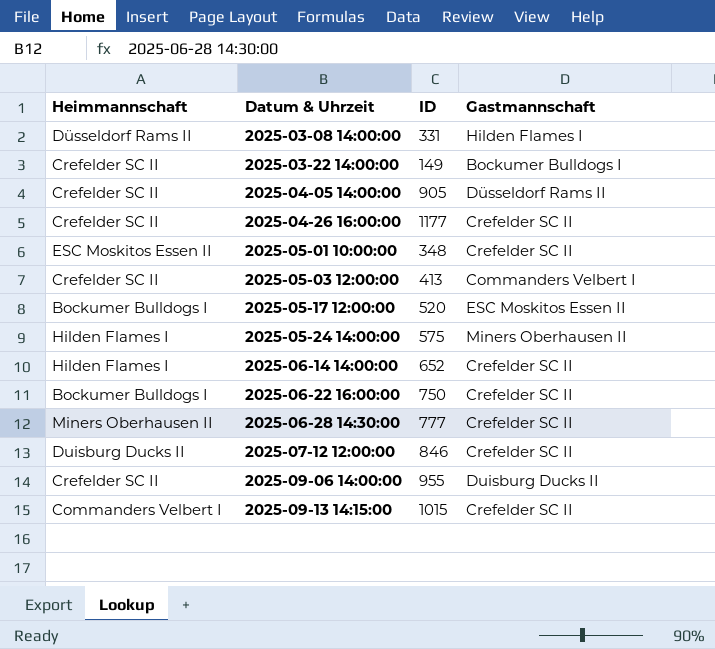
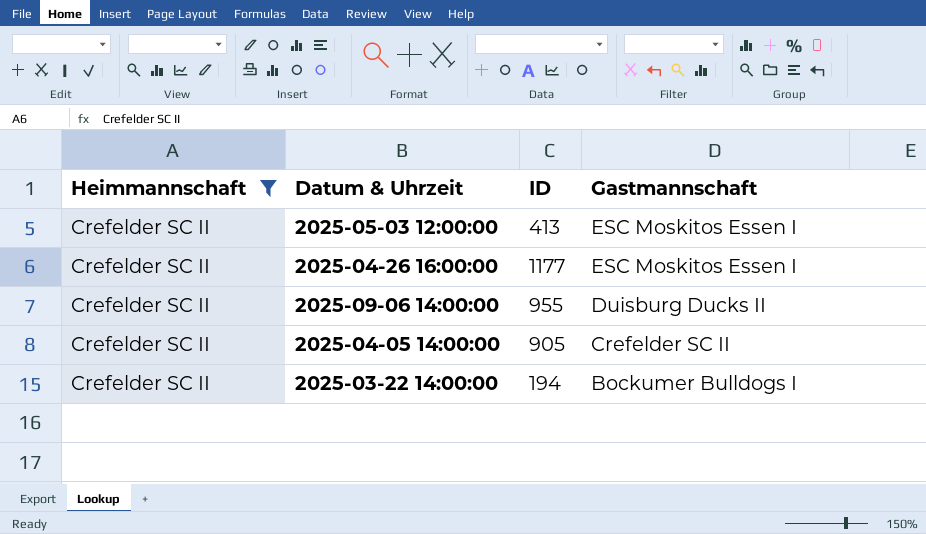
filter: none -> Heimmannschaft = Crefelder SC II
row order: Datum & Uhrzeit ascending -> Gastmannschaft descending
2025-05-03 12:00:00 | Gastmannschaft: Commanders Velbert I -> ESC Moskitos Essen I
2025-04-26 16:00:00 | Gastmannschaft: Crefelder SC II -> ESC Moskitos Essen I
2025-04-05 14:00:00 | Gastmannschaft: Düsseldorf Rams II -> Crefelder SC II
2025-03-22 14:00:00 | ID: 149 -> 194

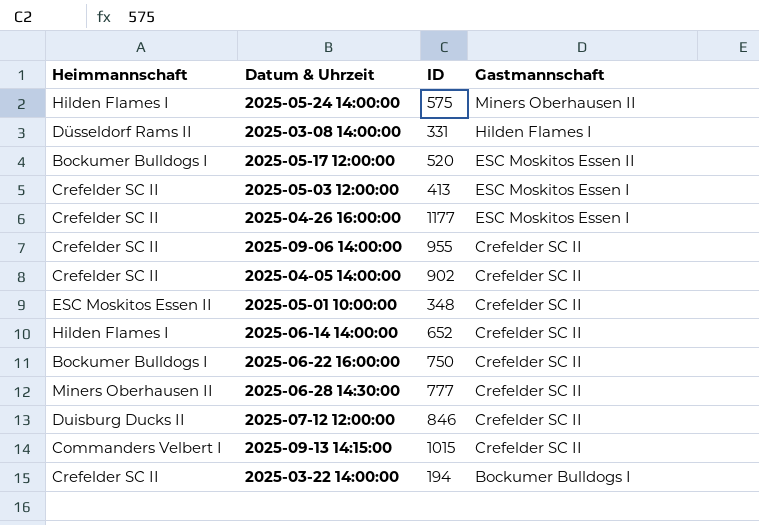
filter: Heimmannschaft = Crefelder SC II -> none
2025-09-06 14:00:00 | Gastmannschaft: Duisburg Ducks II -> Crefelder SC II
2025-04-05 14:00:00 | ID: 905 -> 902

